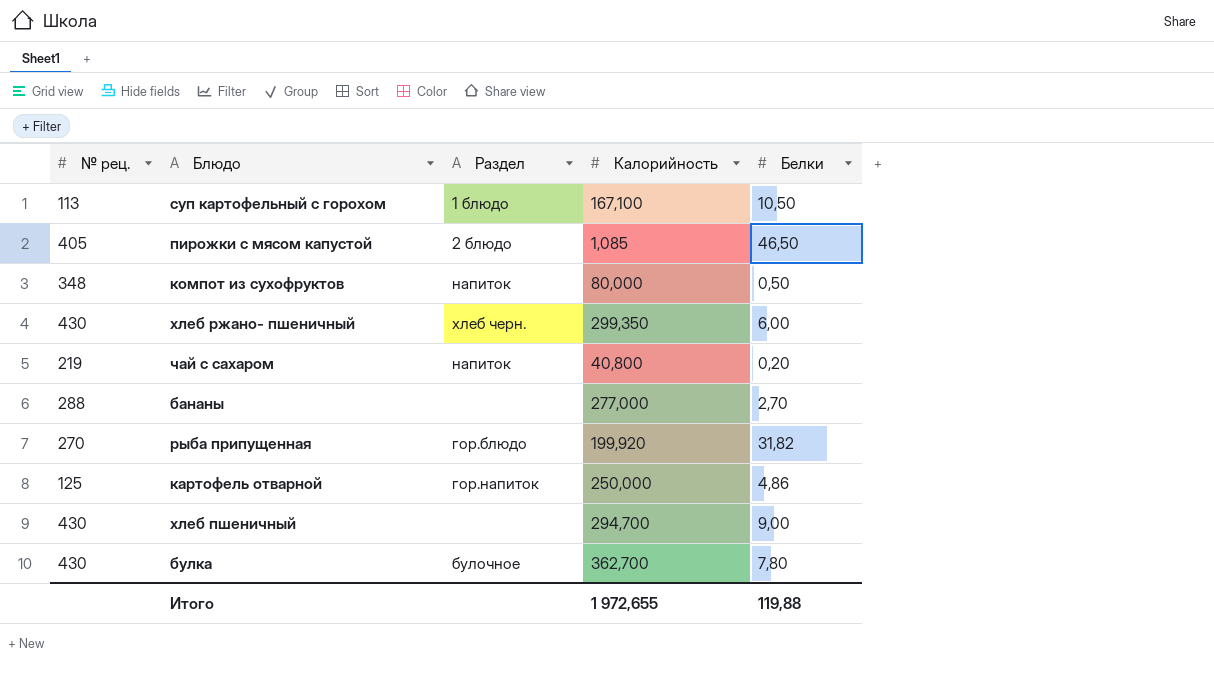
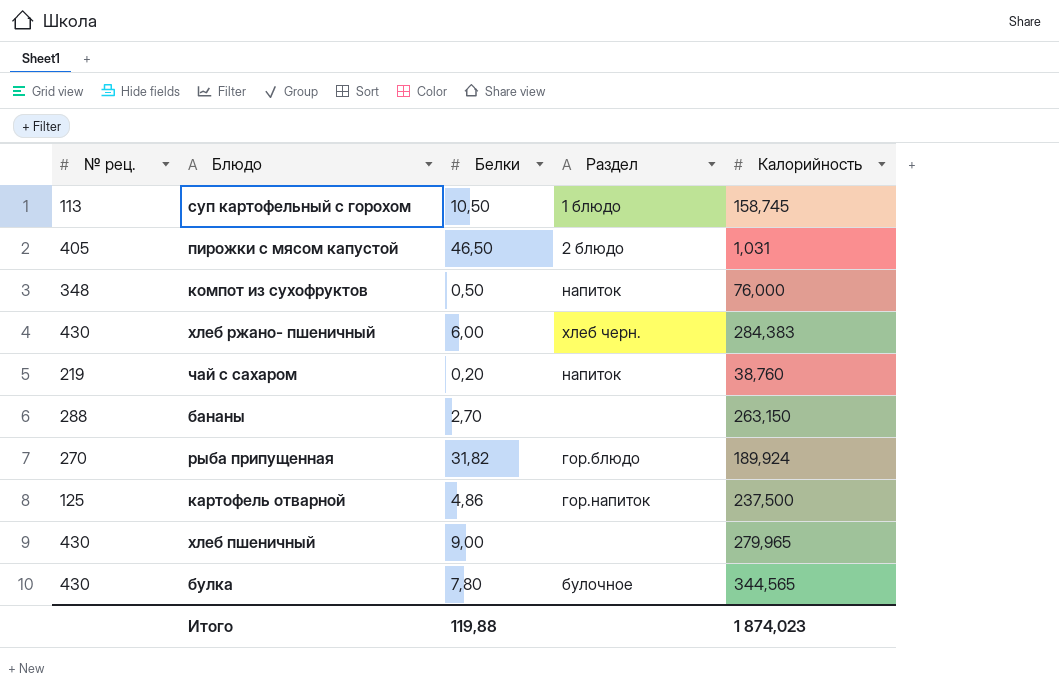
column Белки | position: 5 -> 3
суп картофельный с горохом | Калорийность: 167,100 -> 158,745
пирожки с мясом капустой | Калорийность: 1,085 -> 1,031
компот из сухофруктов | Калорийность: 80,000 -> 76,000
хлеб ржано- пшеничный | Калорийность: 299,350 -> 284,383
чай с сахаром | Калорийность: 40,800 -> 38,760
бананы | Калорийность: 277,000 -> 263,150
рыба припущенная | Калорийность: 199,920 -> 189,924
картофель отварной | Калорийность: 250,000 -> 237,500
хлеб пшеничный | Калорийность: 294,700 -> 279,965
булка | Калорийность: 362,700 -> 344,565
Итого | Калорийность: 1 972,655 -> 1 874,023

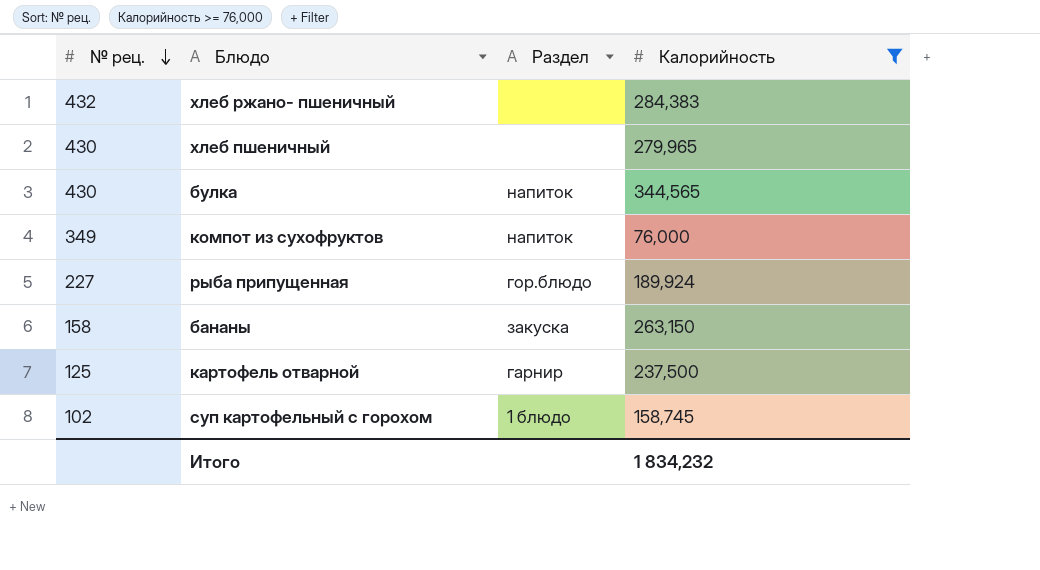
filter: none -> Калорийность >= 76,000
row order: none -> № рец. descending
column Белки | position: 3 -> none
хлеб ржано- пшеничный | № рец.: 430 -> 432
хлеб ржано- пшеничный | Раздел: хлеб черн. -> none
булка | Раздел: булочное -> напиток
компот из сухофруктов | № рец.: 348 -> 349
рыба припущенная | № рец.: 270 -> 227
бананы | № рец.: 288 -> 158
бананы | Раздел: none -> закуска
картофель отварной | Раздел: гор.напиток -> гарнир
суп картофельный с горохом | № рец.: 113 -> 102
Итого | Калорийность: 1 874,023 -> 1 834,232

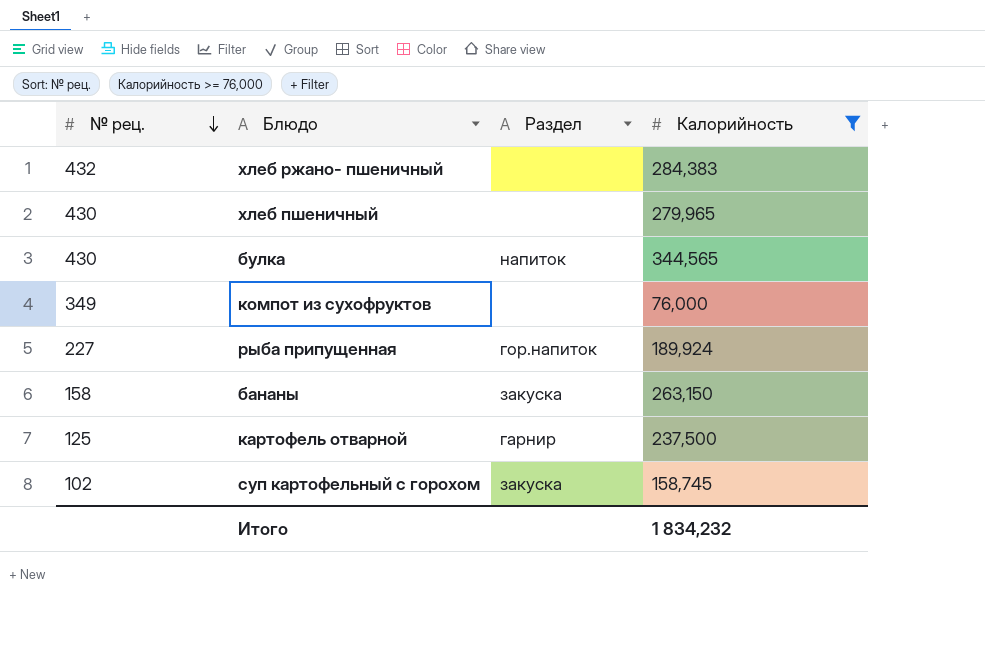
компот из сухофруктов | Раздел: напиток -> none
рыба припущенная | Раздел: гор.блюдо -> гор.напиток
суп картофельный с горохом | Раздел: 1 блюдо -> закуска

